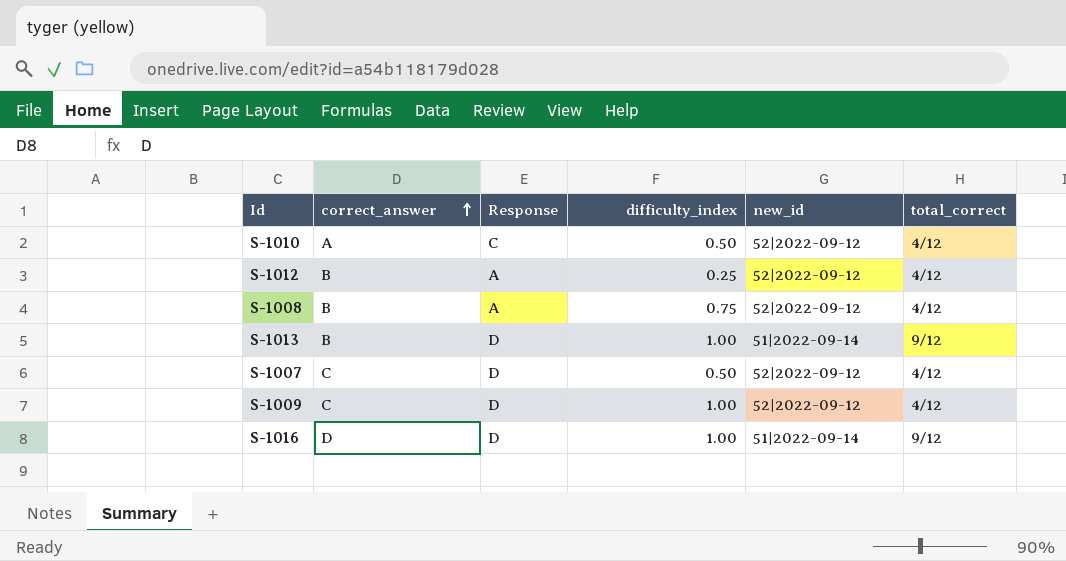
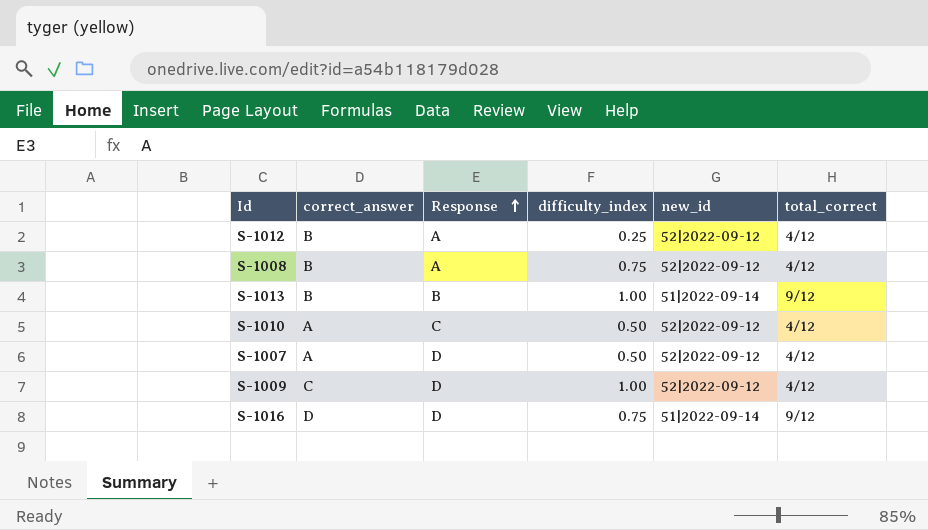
row order: correct_answer ascending -> Response ascending
S-1013 | Response: D -> B
S-1007 | correct_answer: C -> A
S-1016 | difficulty_index: 1.00 -> 0.75

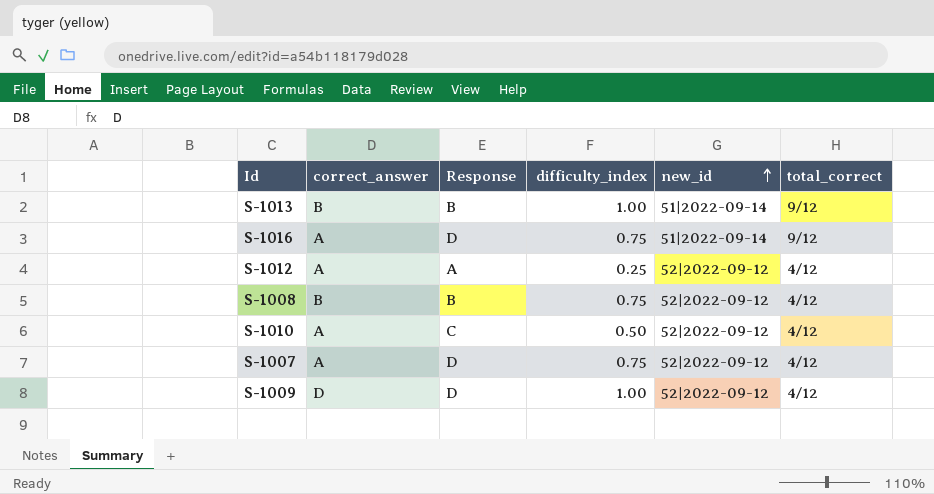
row order: Response ascending -> new_id ascending
S-1016 | correct_answer: D -> A
S-1012 | correct_answer: B -> A
S-1008 | Response: A -> B
S-1007 | difficulty_index: 0.50 -> 0.75
S-1009 | correct_answer: C -> D

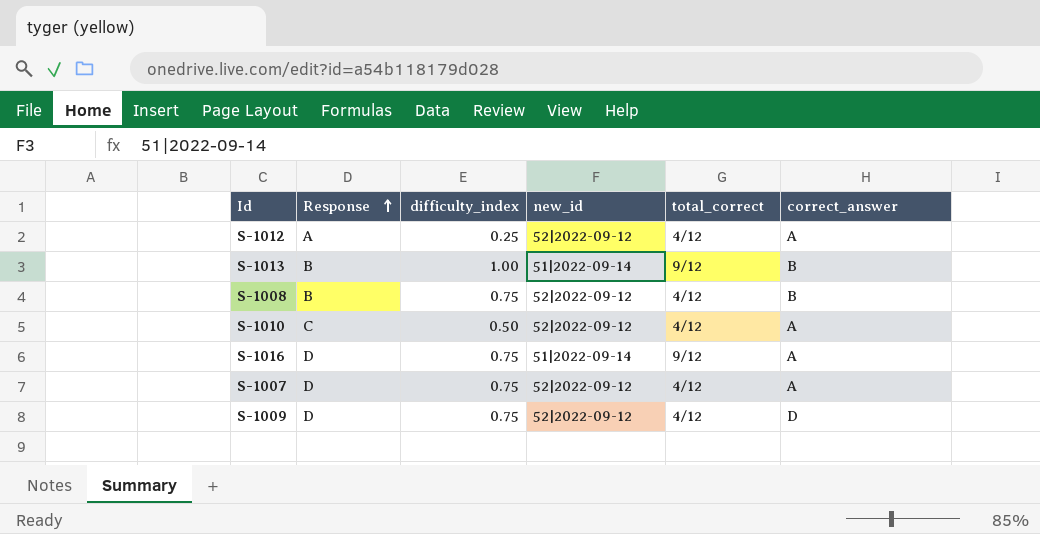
row order: new_id ascending -> Response ascending
column correct_answer | position: 2 -> 6
S-1009 | difficulty_index: 1.00 -> 0.75

